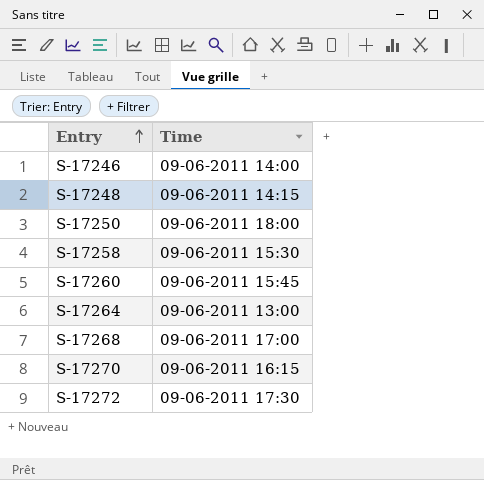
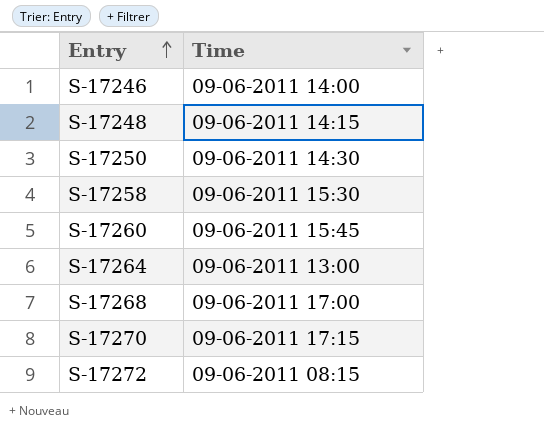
S-17250 | Time: 09-06-2011 18:00 -> 09-06-2011 14:30
S-17270 | Time: 09-06-2011 16:15 -> 09-06-2011 17:15
S-17272 | Time: 09-06-2011 17:30 -> 09-06-2011 08:15

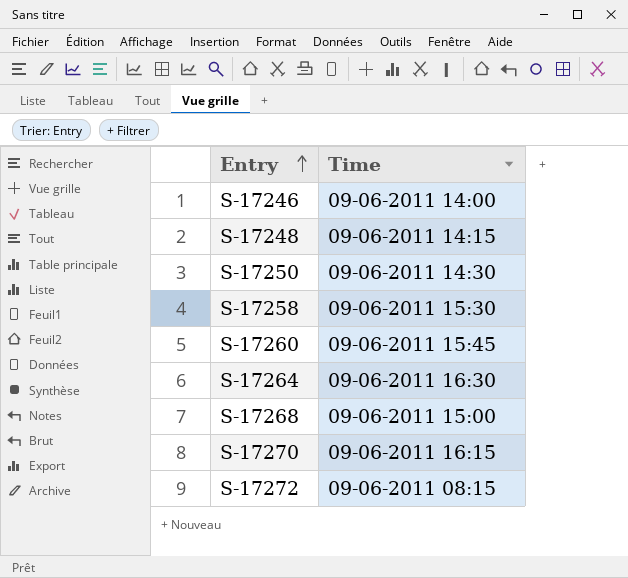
S-17264 | Time: 09-06-2011 13:00 -> 09-06-2011 16:30
S-17268 | Time: 09-06-2011 17:00 -> 09-06-2011 15:00
S-17270 | Time: 09-06-2011 17:15 -> 09-06-2011 16:15

